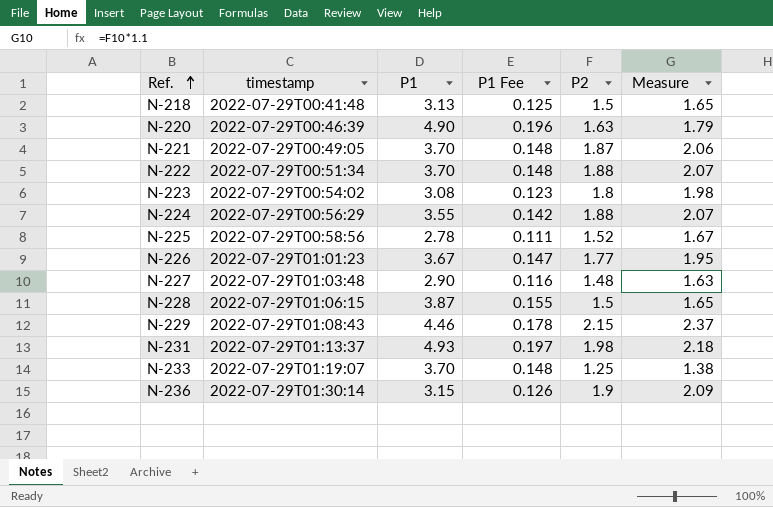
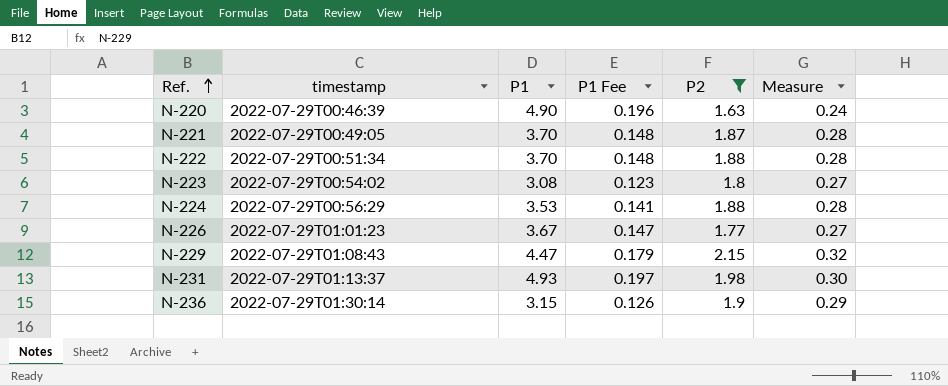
filter: none -> P2 >= 1.63
column Measure | formula: [P2] * 1.1 -> [P2] * 0.15
N-224 | P1: 3.55 -> 3.53
N-224 | P1 Fee: 0.142 -> 0.141
N-229 | P1: 4.46 -> 4.47
N-229 | P1 Fee: 0.178 -> 0.179

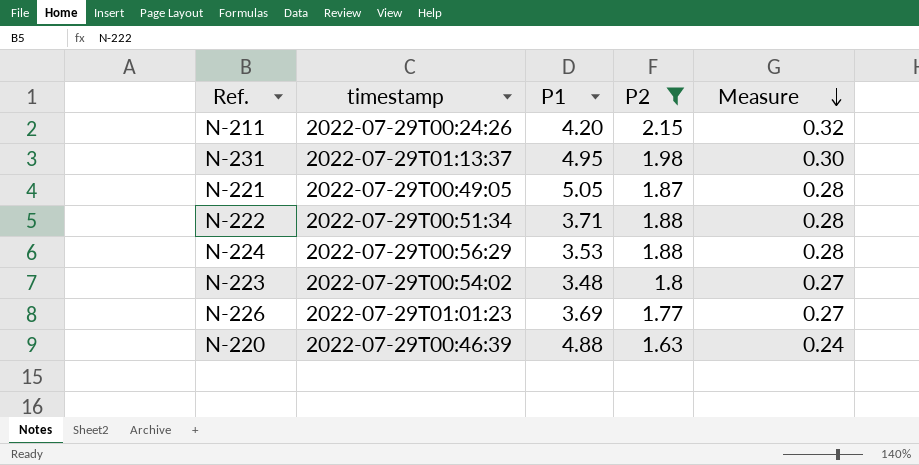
row order: Ref. ascending -> Measure descending
column P1 Fee | formula: [P1] * 0.04 -> none
row N-229: 2022-07-29T01:08:43 | 4.47 | 0.179 | 2.15 | 0.32 -> none
row N-236: 2022-07-29T01:30:14 | 3.15 | 0.126 | 1.9 | 0.29 -> none
row N-211: none -> 2022-07-29T00:24:26 | 4.20 | 2.15 | 0.32
N-231 | P1: 4.93 -> 4.95
N-221 | P1: 3.70 -> 5.05
N-222 | P1: 3.70 -> 3.71
N-223 | P1: 3.08 -> 3.48
N-226 | P1: 3.67 -> 3.69
N-220 | P1: 4.90 -> 4.88

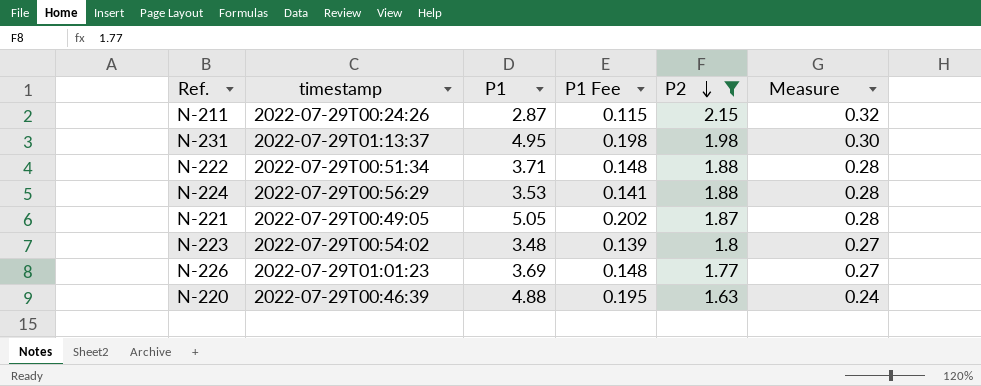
row order: Measure descending -> P2 descending
column P1 Fee | formula: none -> [P1] * 0.04
N-211 | P1: 4.20 -> 2.87

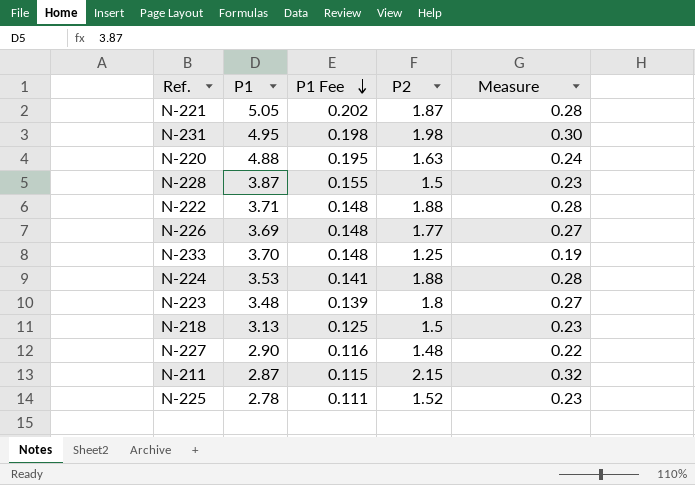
filter: P2 >= 1.63 -> none
row order: P2 descending -> P1 Fee descending
column timestamp | position: 2 -> none

